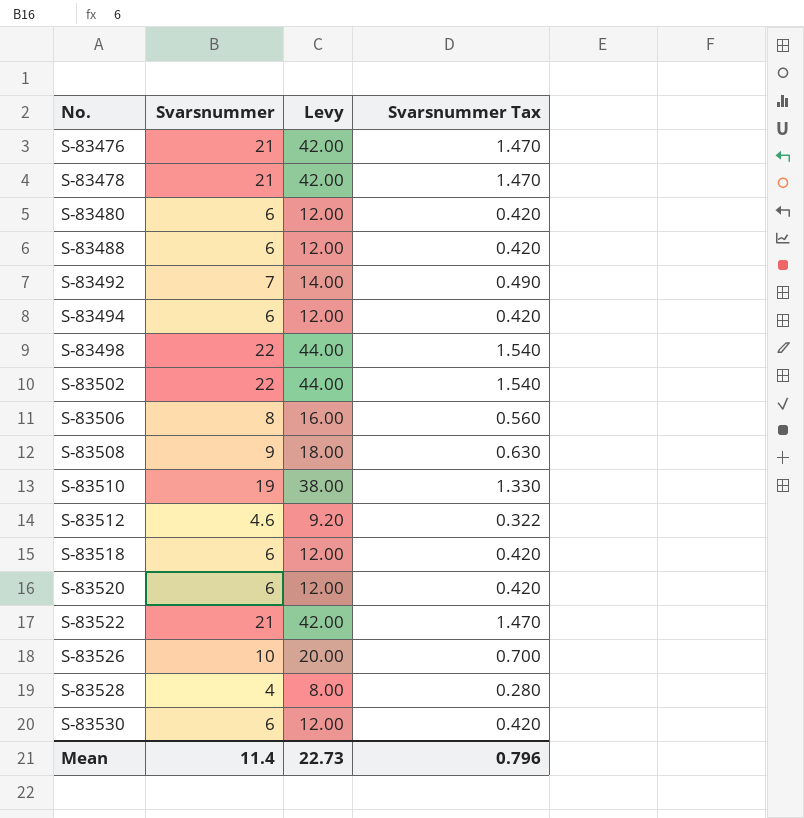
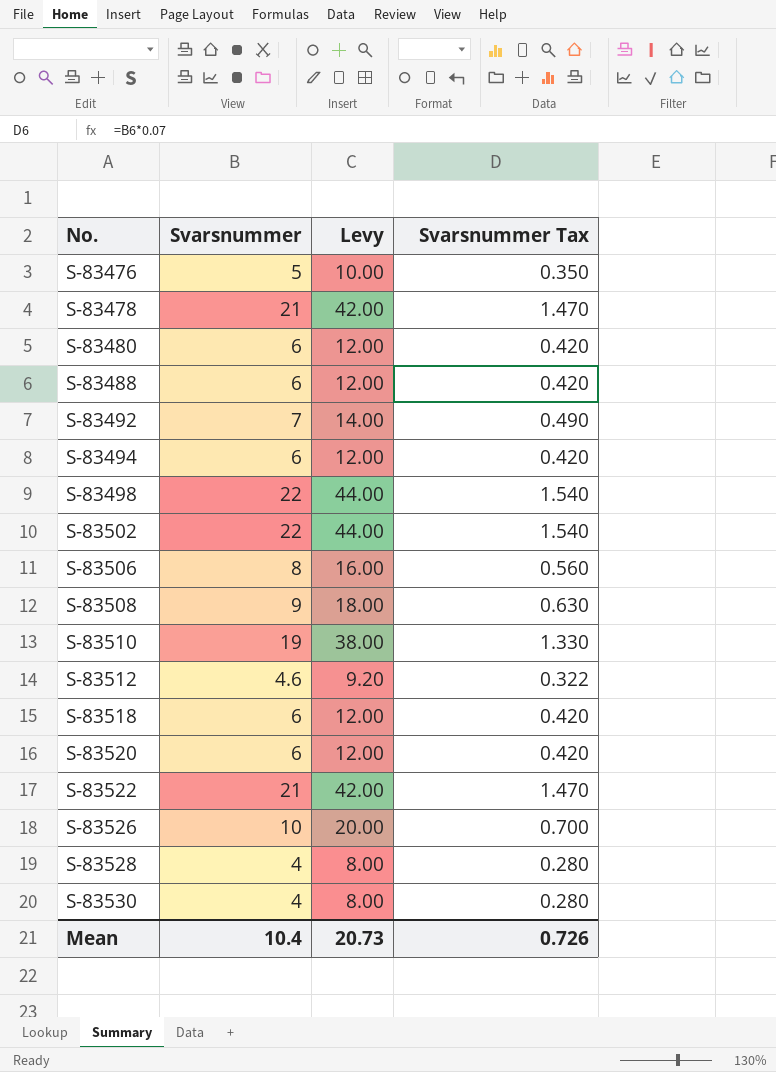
S-83476 | Svarsnummer: 21 -> 5
S-83476 | Levy: 42.00 -> 10.00
S-83476 | Svarsnummer Tax: 1.470 -> 0.350
S-83530 | Svarsnummer: 6 -> 4
S-83530 | Levy: 12.00 -> 8.00
S-83530 | Svarsnummer Tax: 0.420 -> 0.280
Mean | Svarsnummer: 11.4 -> 10.4
Mean | Levy: 22.73 -> 20.73
Mean | Svarsnummer Tax: 0.796 -> 0.726

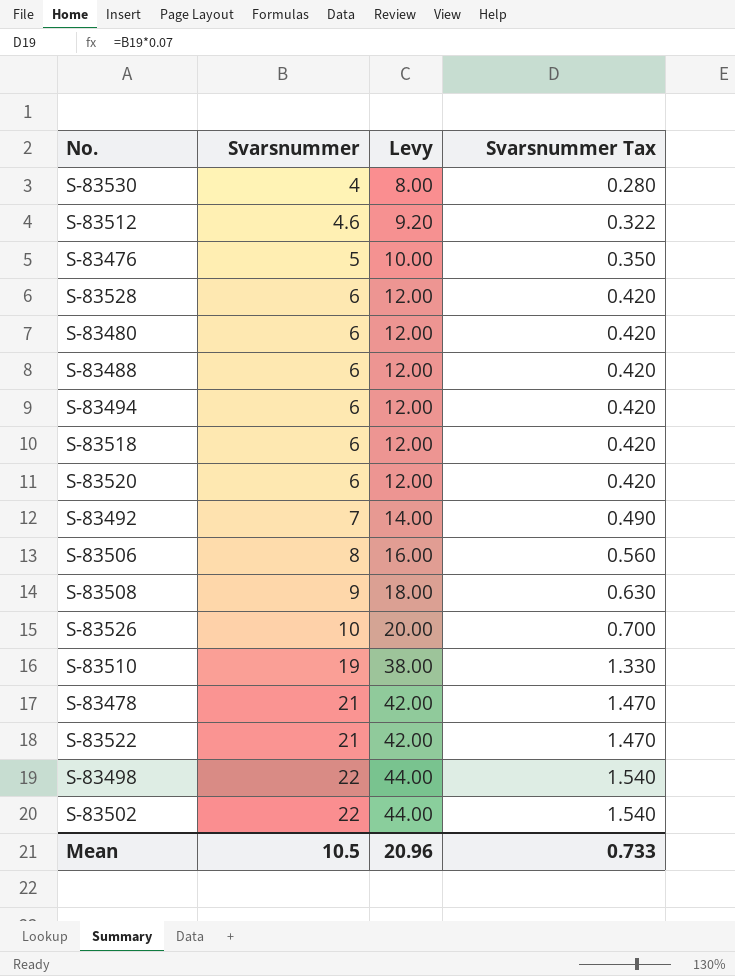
row order: No. ascending -> Svarsnummer ascending
S-83528 | Svarsnummer: 4 -> 6
S-83528 | Levy: 8.00 -> 12.00
S-83528 | Svarsnummer Tax: 0.280 -> 0.420
Mean | Svarsnummer: 10.4 -> 10.5
Mean | Levy: 20.73 -> 20.96
Mean | Svarsnummer Tax: 0.726 -> 0.733

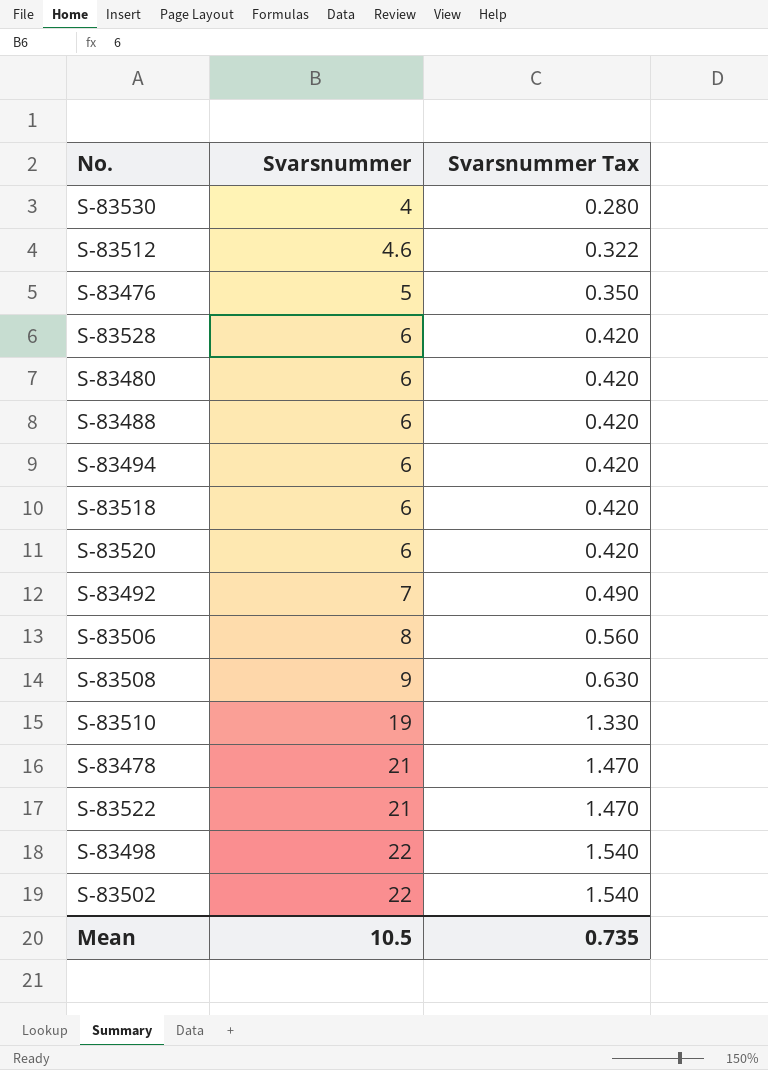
column Levy | formula: [Svarsnummer] * 2 -> none
row S-83526: 10 | 20.00 | 0.700 -> none
Mean | Svarsnummer Tax: 0.733 -> 0.735

